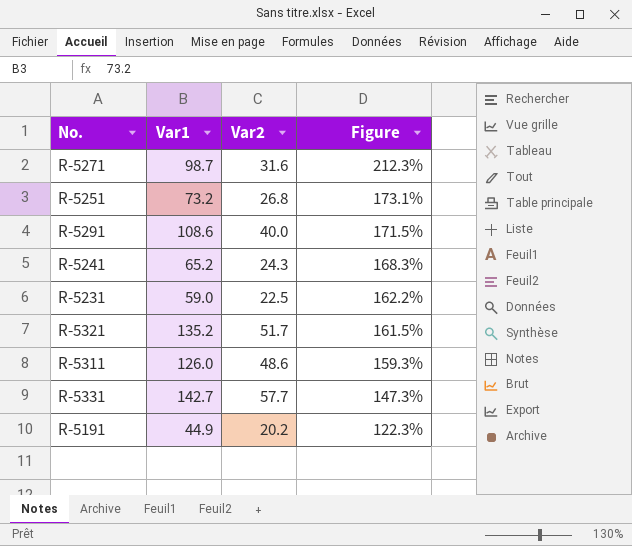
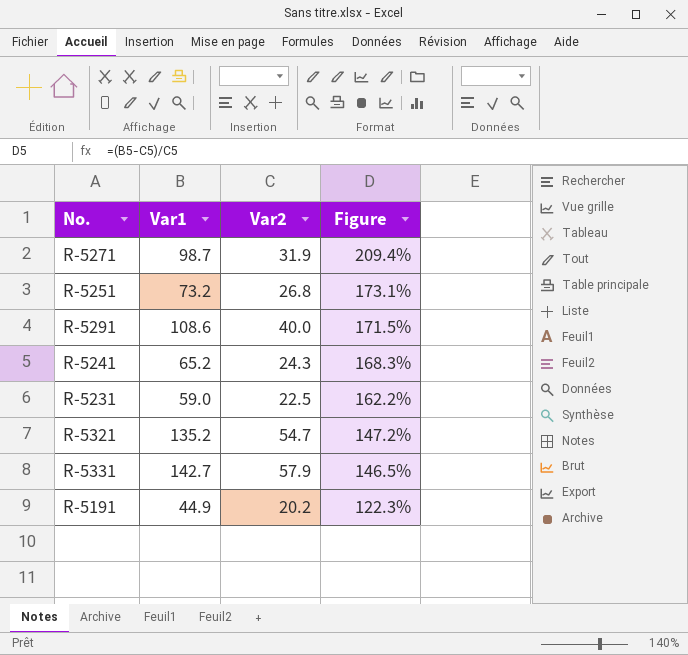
row R-5311: 126.0 | 48.6 | 159.3% -> none
R-5271 | Var2: 31.6 -> 31.9
R-5271 | Figure: 212.3% -> 209.4%
R-5321 | Var2: 51.7 -> 54.7
R-5321 | Figure: 161.5% -> 147.2%
R-5331 | Var2: 57.7 -> 57.9
R-5331 | Figure: 147.3% -> 146.5%

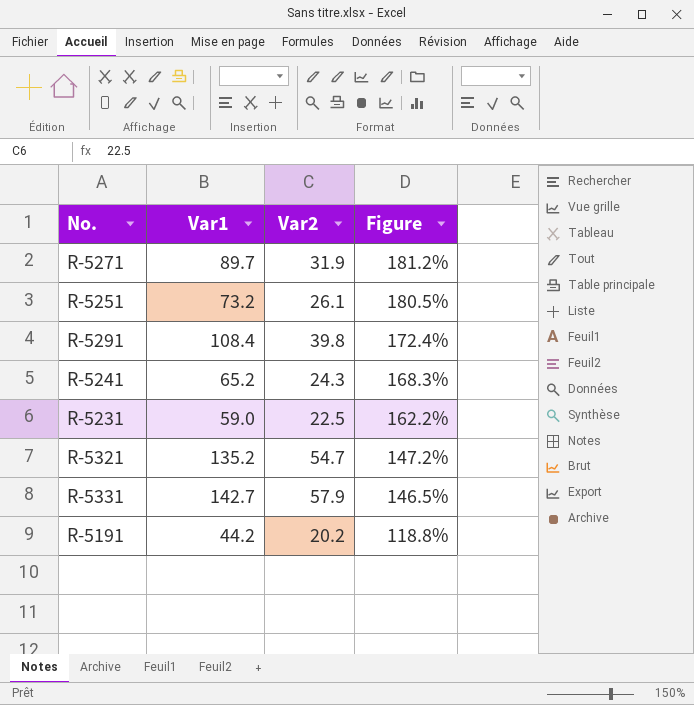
R-5271 | Var1: 98.7 -> 89.7
R-5271 | Figure: 209.4% -> 181.2%
R-5251 | Var2: 26.8 -> 26.1
R-5251 | Figure: 173.1% -> 180.5%
R-5291 | Var1: 108.6 -> 108.4
R-5291 | Var2: 40.0 -> 39.8
R-5291 | Figure: 171.5% -> 172.4%
R-5191 | Var1: 44.9 -> 44.2
R-5191 | Figure: 122.3% -> 118.8%

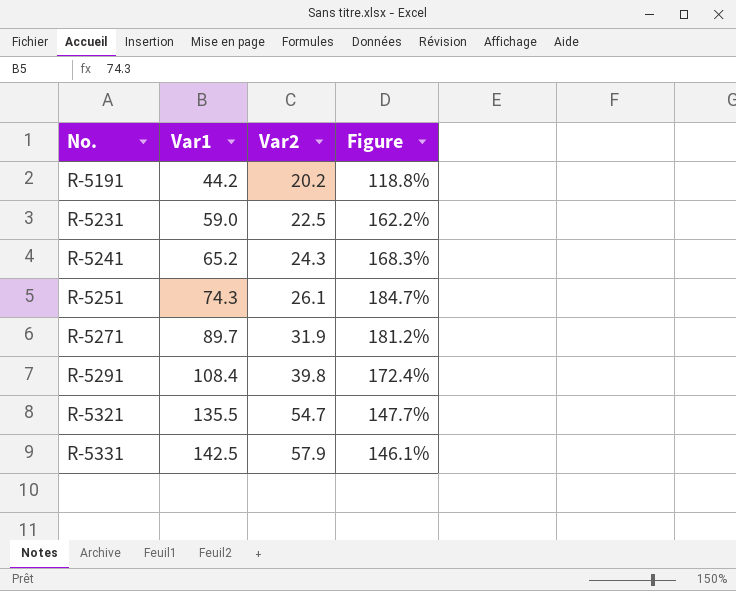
row order: Figure descending -> No. ascending
R-5251 | Var1: 73.2 -> 74.3
R-5251 | Figure: 180.5% -> 184.7%
R-5321 | Var1: 135.2 -> 135.5
R-5321 | Figure: 147.2% -> 147.7%
R-5331 | Var1: 142.7 -> 142.5
R-5331 | Figure: 146.5% -> 146.1%

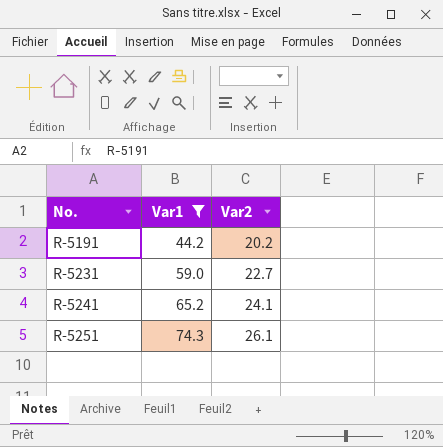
filter: none -> Var1 <= 74.3
column Figure | formula: ([Var1] - [Var2]) / [Var2] -> none
R-5231 | Var2: 22.5 -> 22.7
R-5241 | Var2: 24.3 -> 24.1

